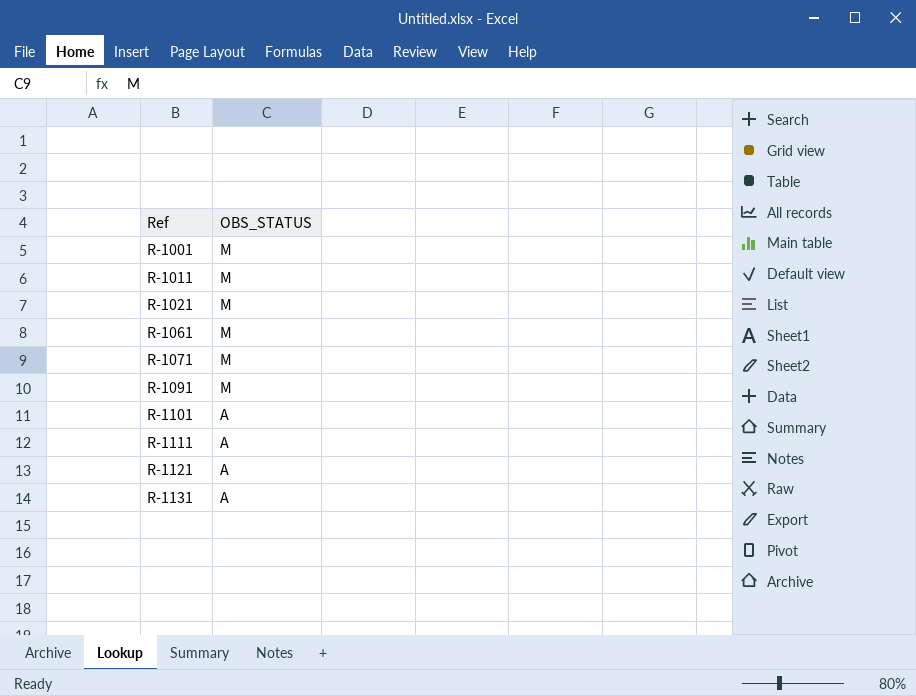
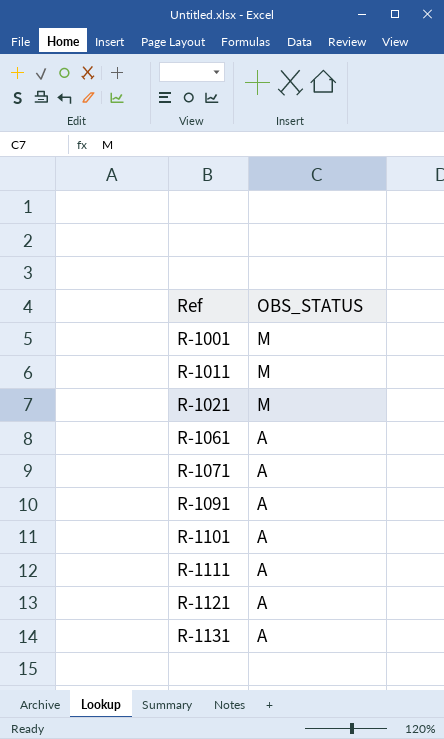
R-1061 | OBS_STATUS: M -> A
R-1071 | OBS_STATUS: M -> A
R-1091 | OBS_STATUS: M -> A

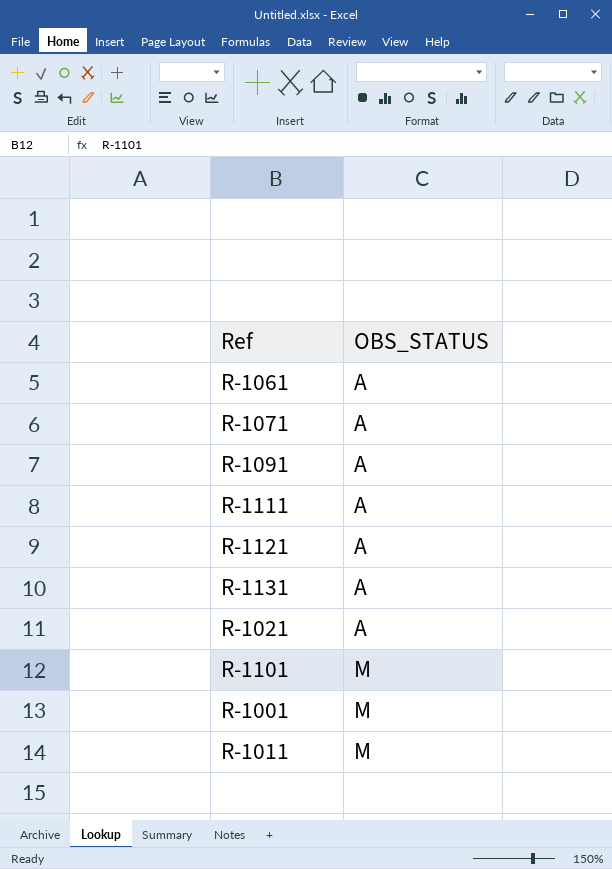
row order: Ref ascending -> OBS_STATUS ascending
R-1021 | OBS_STATUS: M -> A
R-1101 | OBS_STATUS: A -> M

